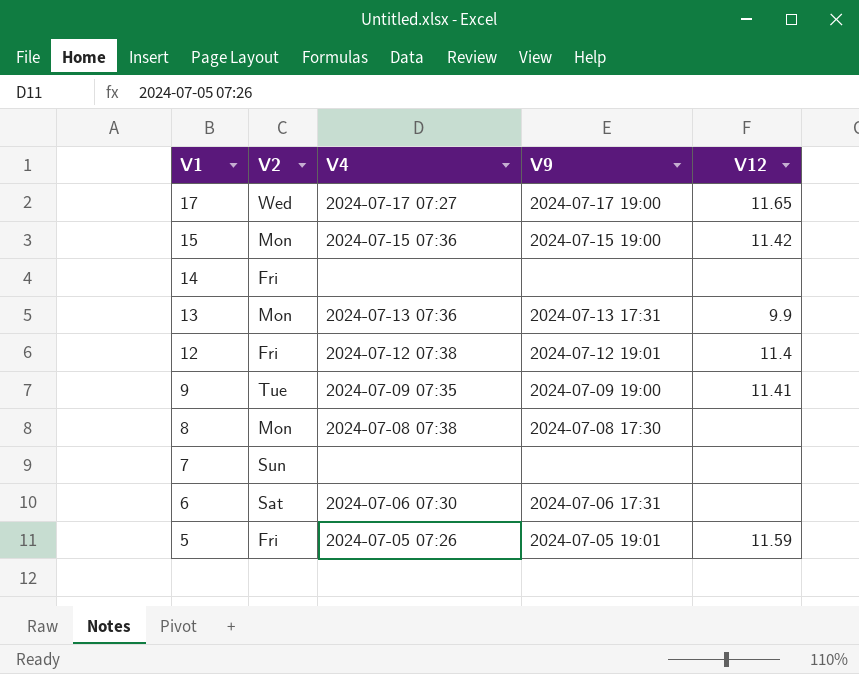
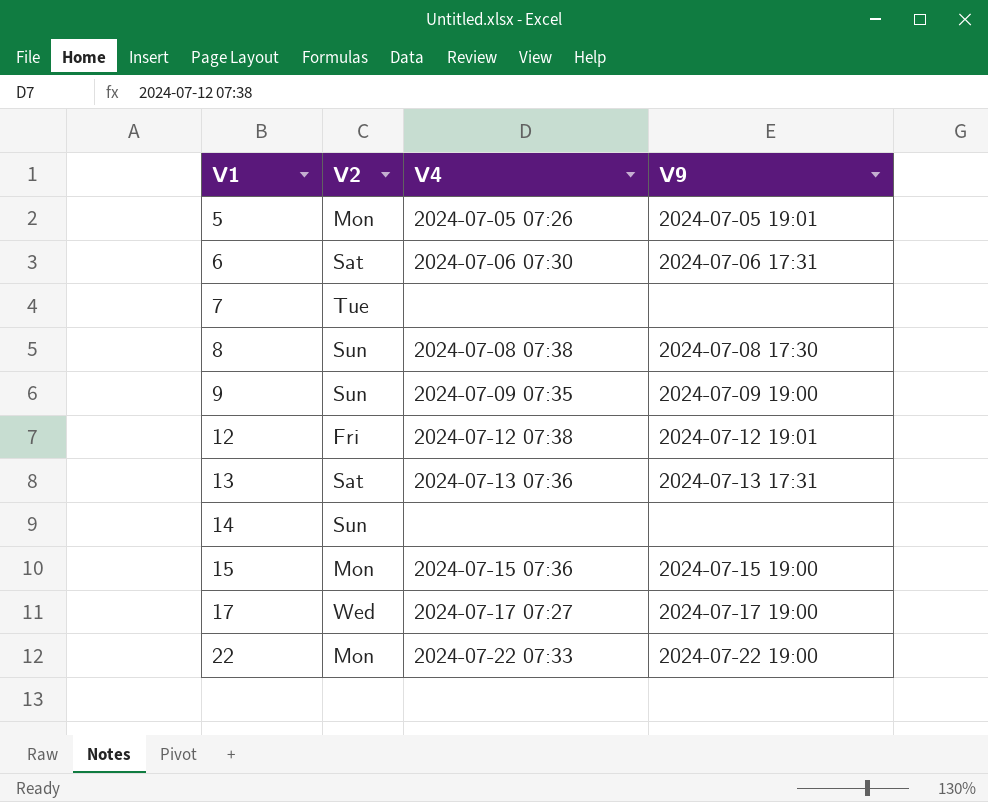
row order: V1 descending -> V1 ascending
column V12 | position: 5 -> none
5 | V2: Fri -> Mon
7 | V2: Sun -> Tue
8 | V2: Mon -> Sun
9 | V2: Tue -> Sun
13 | V2: Mon -> Sat
14 | V2: Fri -> Sun
row 22: none -> Mon | 2024-07-22 07:33 | 2024-07-22 19:00

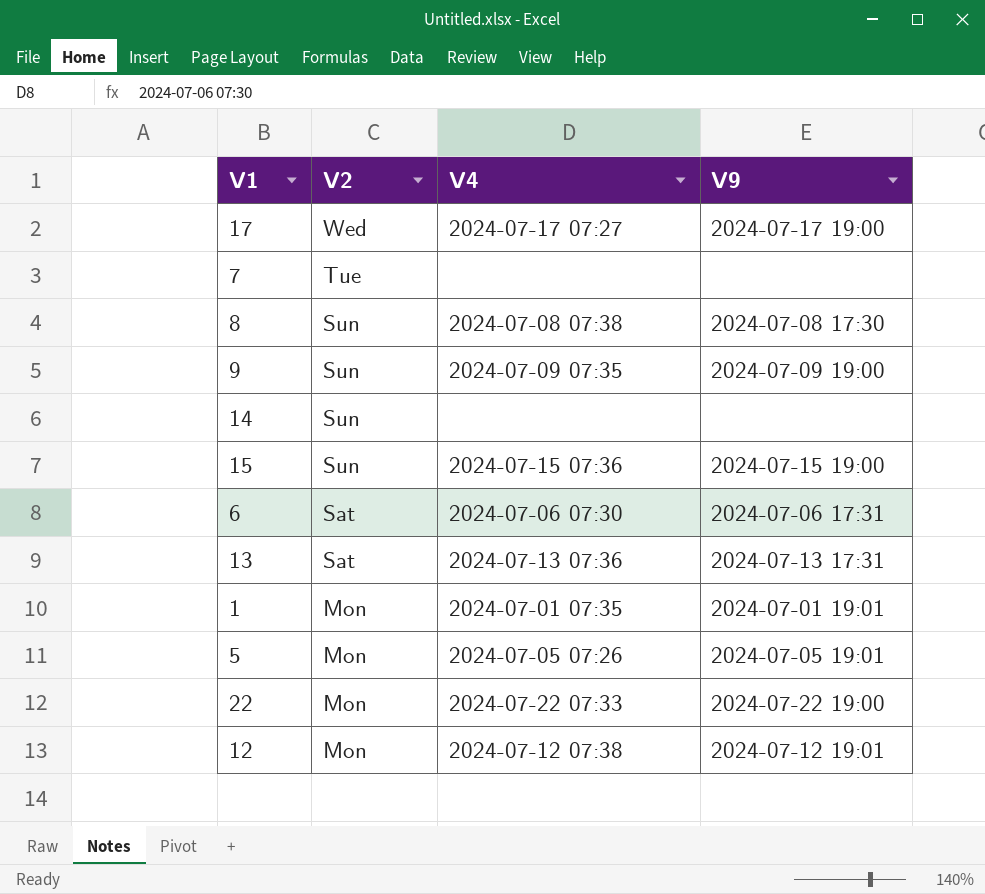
row order: V1 ascending -> V2 descending
15 | V2: Mon -> Sun
row 1: none -> Mon | 2024-07-01 07:35 | 2024-07-01 19:01
12 | V2: Fri -> Mon

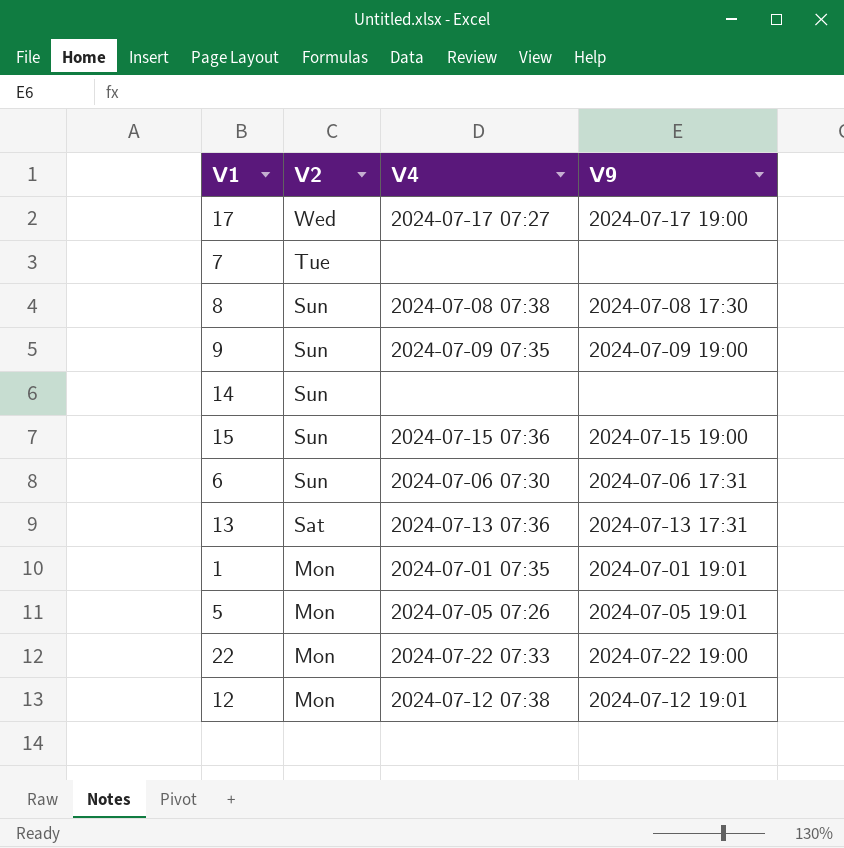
6 | V2: Sat -> Sun

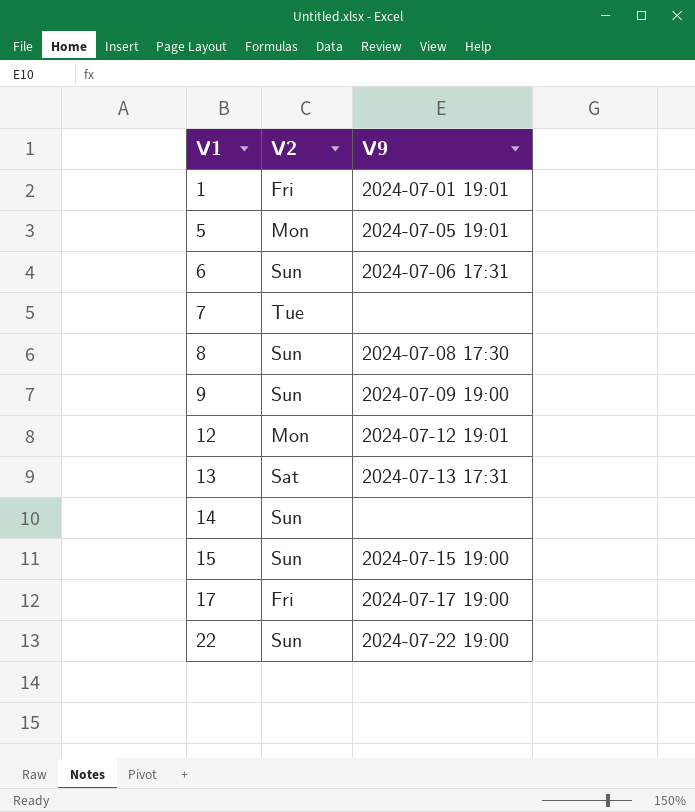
row order: V2 descending -> V1 ascending
column V4 | position: 3 -> none
1 | V2: Mon -> Fri
17 | V2: Wed -> Fri
22 | V2: Mon -> Sun

